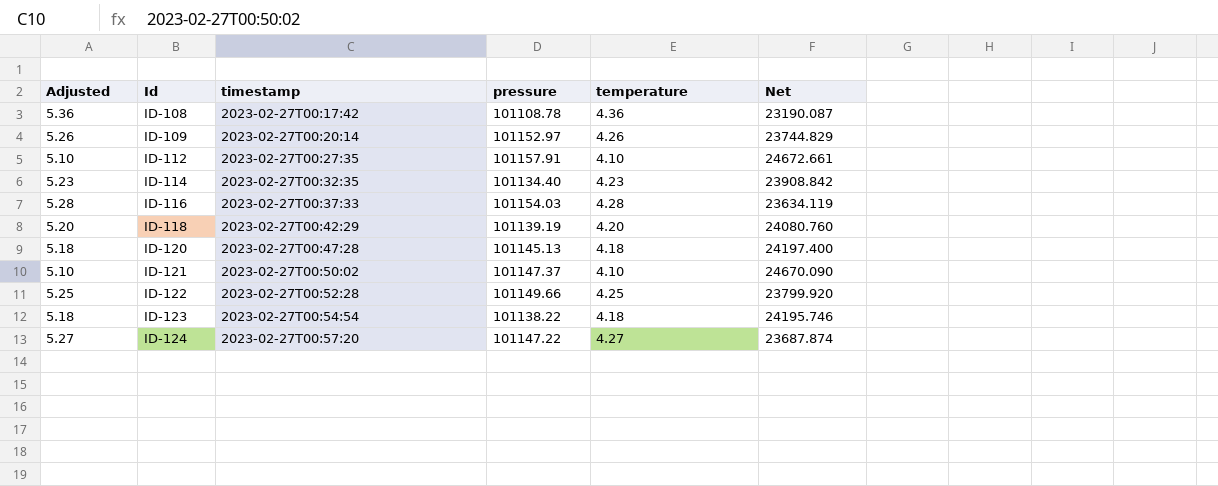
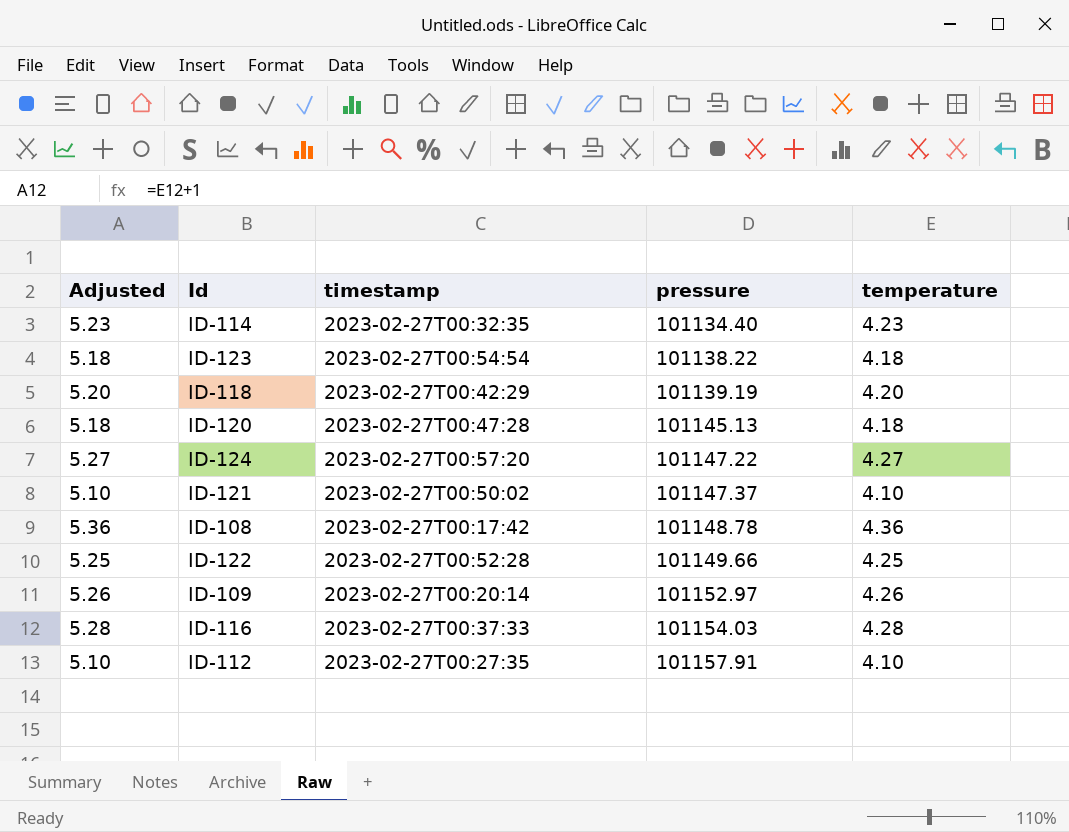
row order: Id ascending -> pressure ascending
column Net | formula: [pressure] / [temperature] -> none
ID-108 | pressure: 101108.78 -> 101148.78

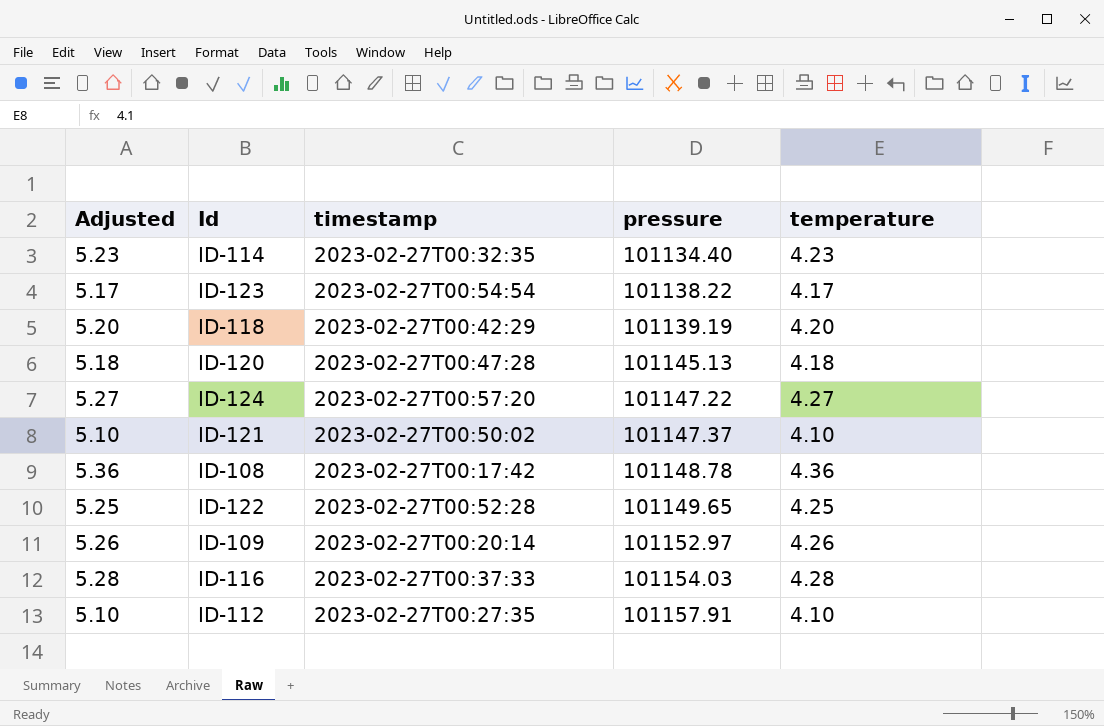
ID-123 | Adjusted: 5.18 -> 5.17
ID-123 | temperature: 4.18 -> 4.17
ID-122 | pressure: 101149.66 -> 101149.65

